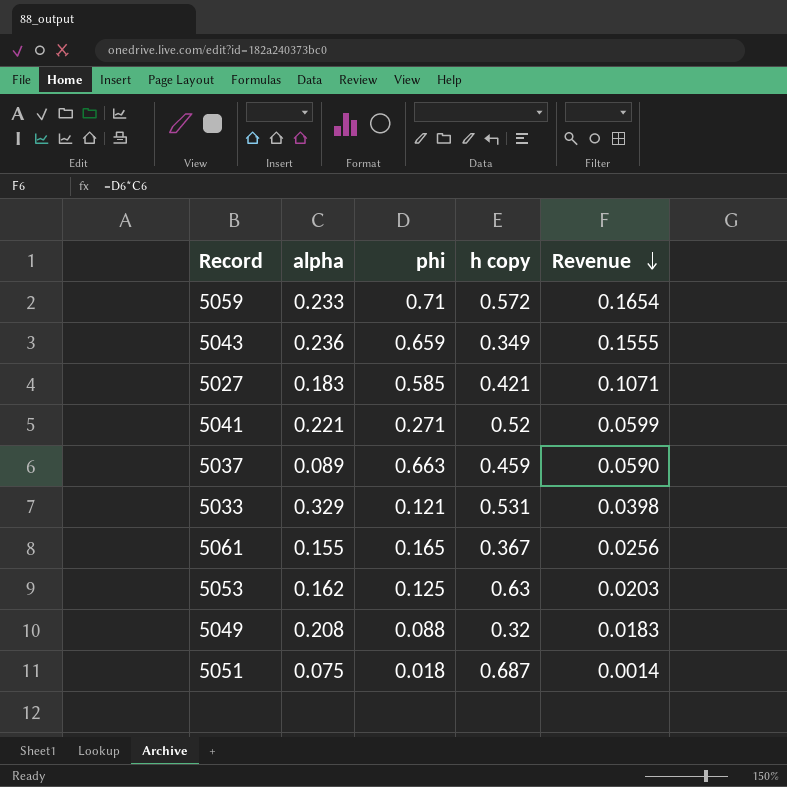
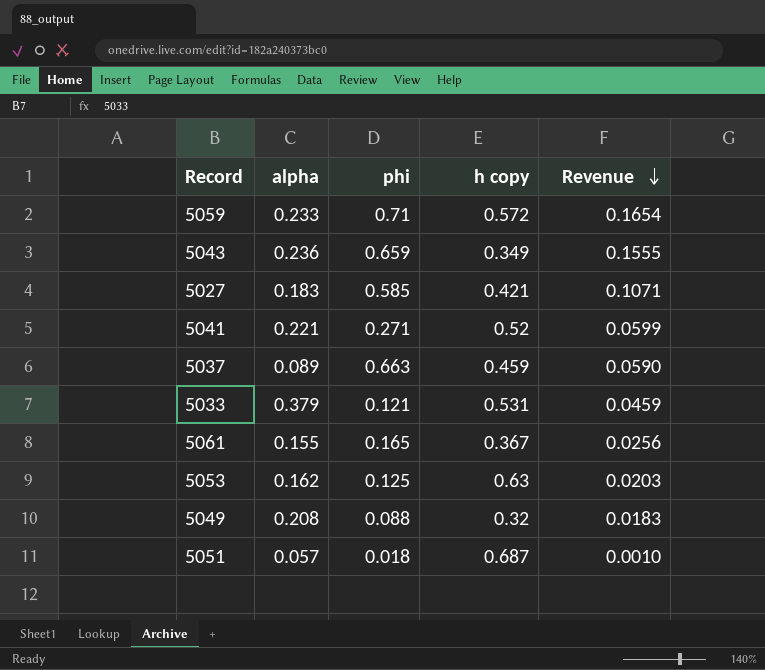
5033 | alpha: 0.329 -> 0.379
5033 | Revenue: 0.0398 -> 0.0459
5051 | alpha: 0.075 -> 0.057
5051 | Revenue: 0.0014 -> 0.0010

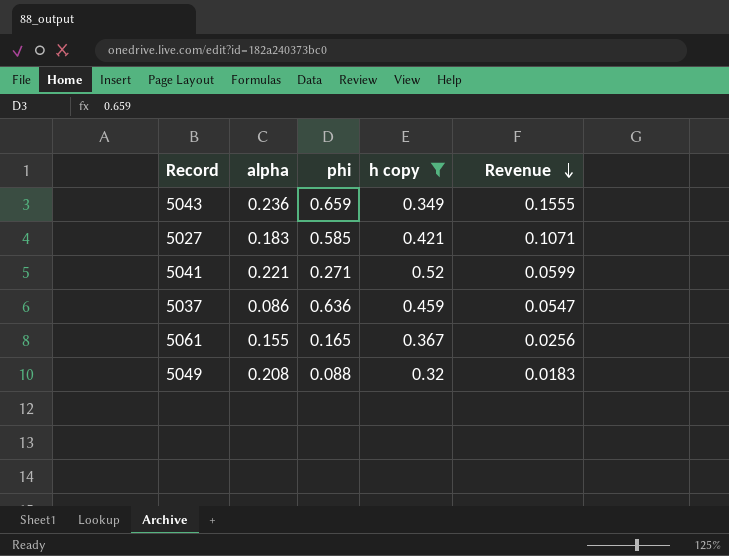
filter: none -> h copy <= 0.52
5037 | alpha: 0.089 -> 0.086
5037 | phi: 0.663 -> 0.636
5037 | Revenue: 0.0590 -> 0.0547

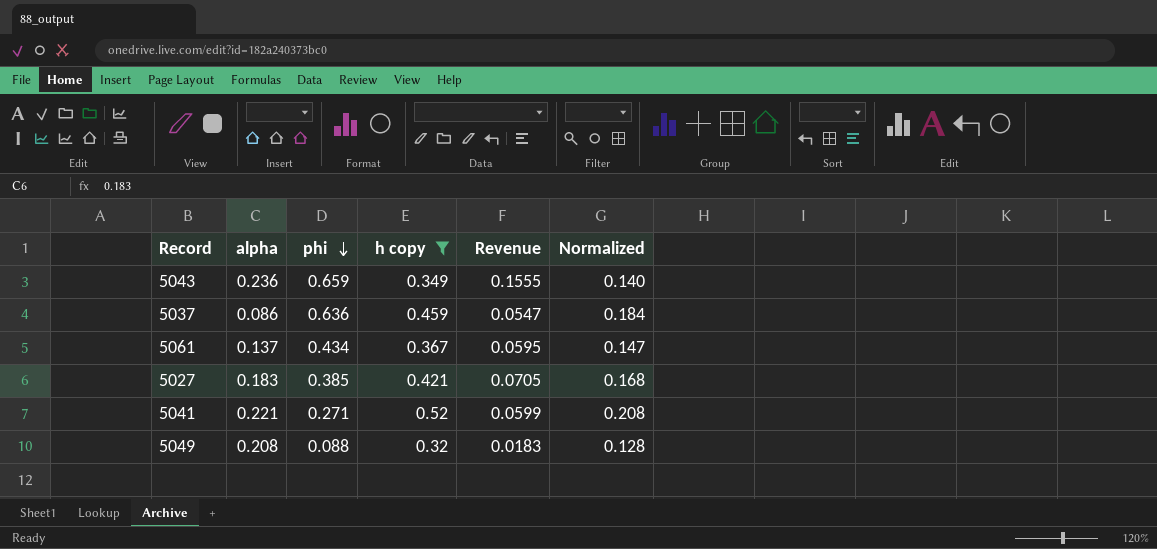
row order: Revenue descending -> phi descending
column Normalized | formula: none -> [h copy] * 0.4
5061 | alpha: 0.155 -> 0.137
5061 | phi: 0.165 -> 0.434
5061 | Revenue: 0.0256 -> 0.0595
5027 | phi: 0.585 -> 0.385
5027 | Revenue: 0.1071 -> 0.0705

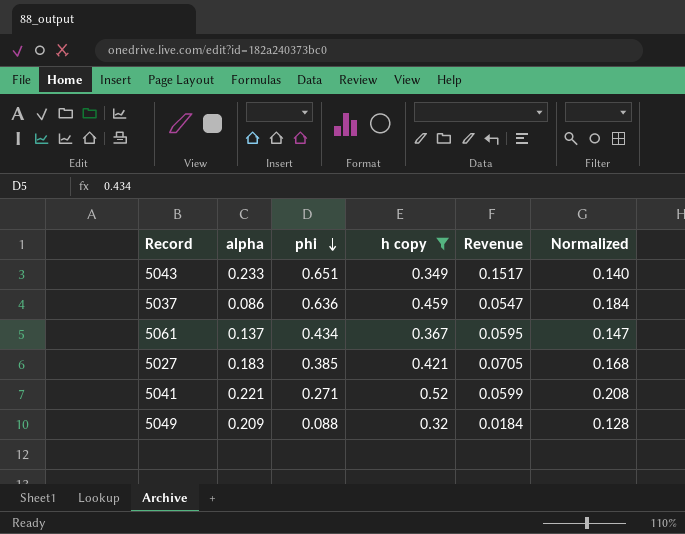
5043 | alpha: 0.236 -> 0.233
5043 | phi: 0.659 -> 0.651
5043 | Revenue: 0.1555 -> 0.1517
5049 | alpha: 0.208 -> 0.209
5049 | Revenue: 0.0183 -> 0.0184

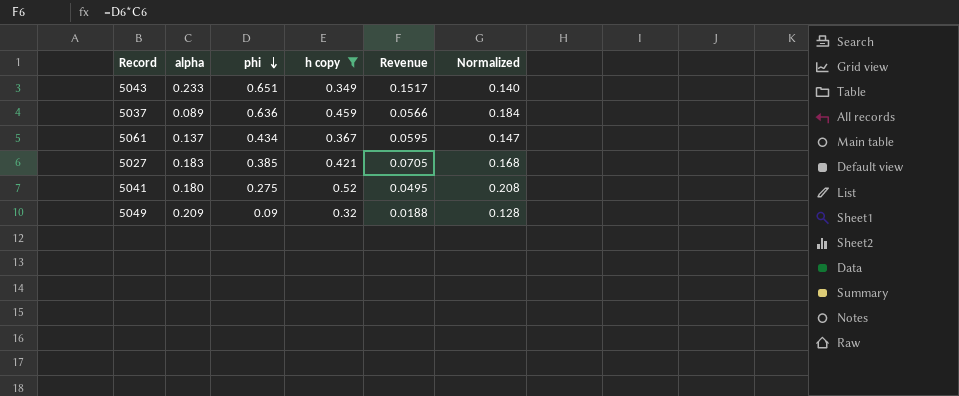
5037 | alpha: 0.086 -> 0.089
5037 | Revenue: 0.0547 -> 0.0566
5041 | alpha: 0.221 -> 0.180
5041 | phi: 0.271 -> 0.275
5041 | Revenue: 0.0599 -> 0.0495
5049 | phi: 0.088 -> 0.09
5049 | Revenue: 0.0184 -> 0.0188

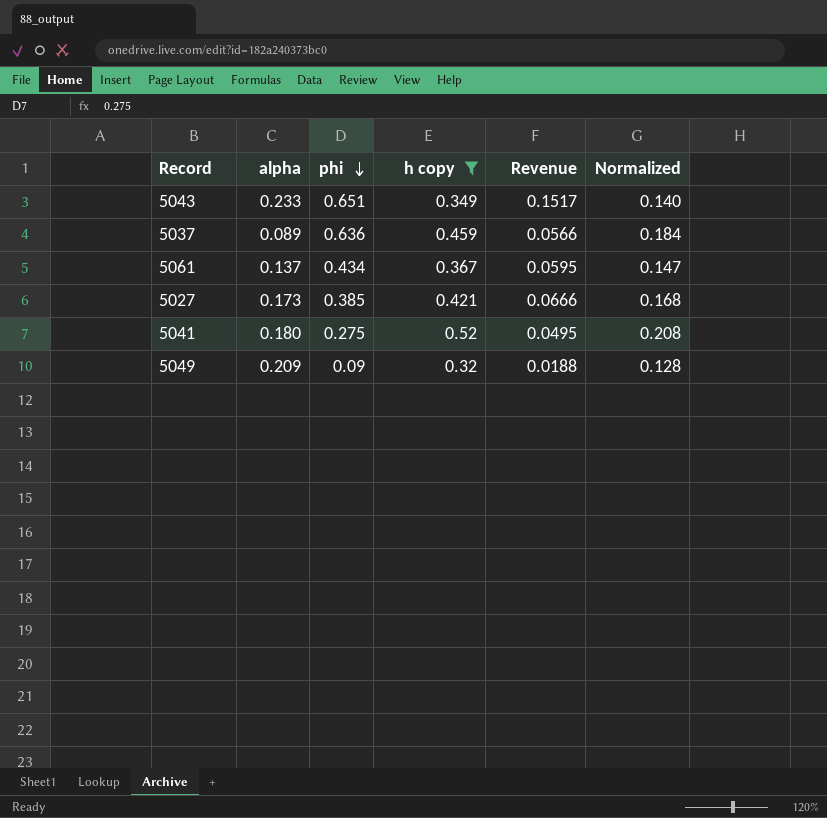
5027 | alpha: 0.183 -> 0.173
5027 | Revenue: 0.0705 -> 0.0666

